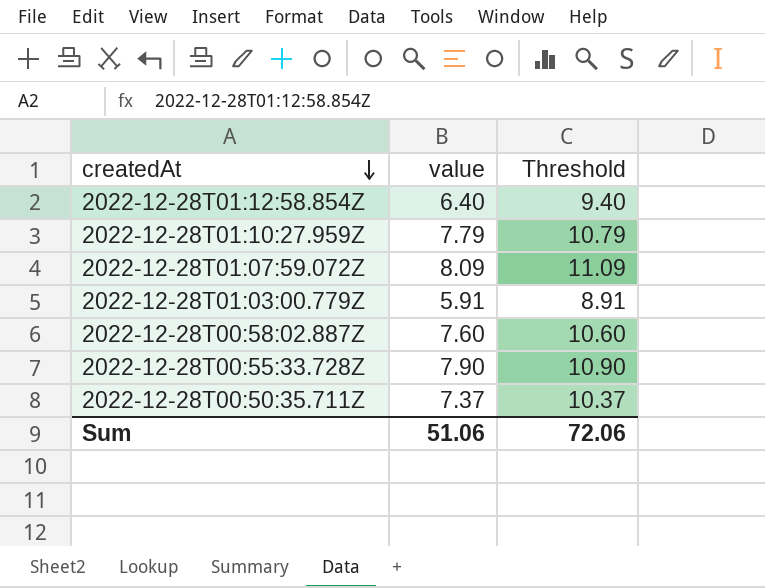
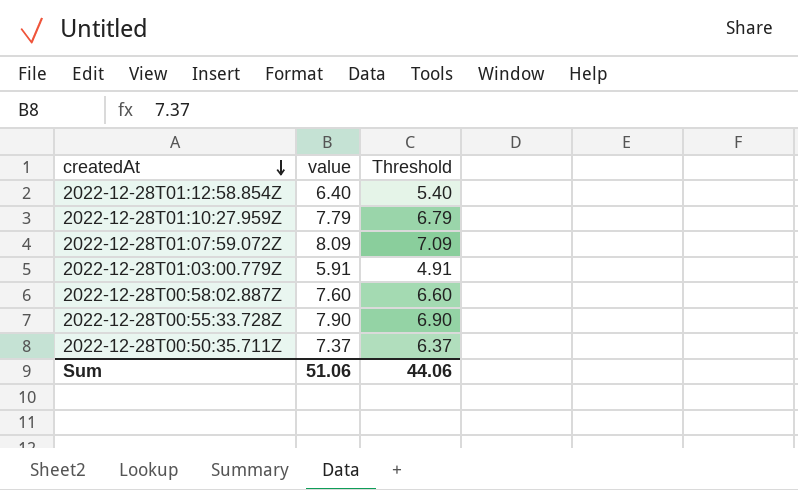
column Threshold | formula: [value] + 3 -> [value] - 1
Sum | Threshold: 72.06 -> 44.06

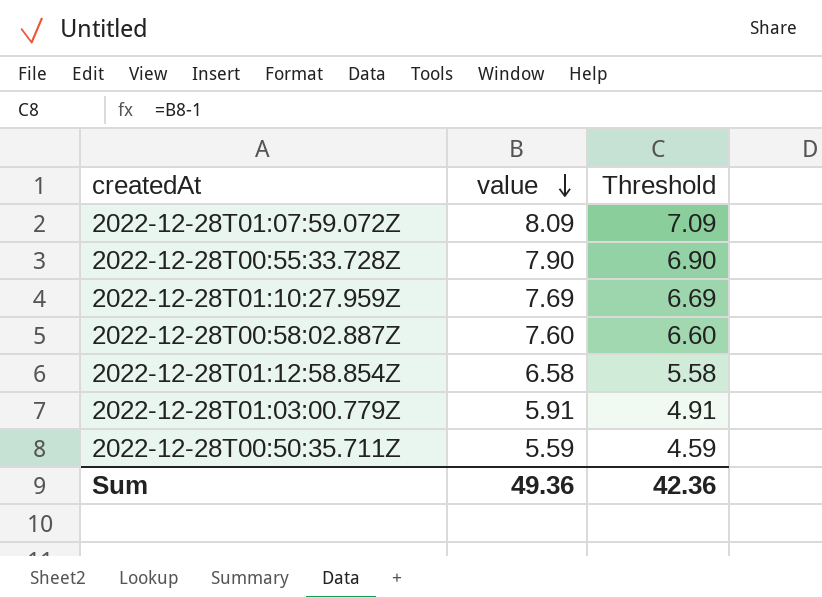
row order: createdAt descending -> value descending
2022-12-28T01:10:27.959Z | value: 7.79 -> 7.69
2022-12-28T01:10:27.959Z | Threshold: 6.79 -> 6.69
2022-12-28T01:12:58.854Z | value: 6.40 -> 6.58
2022-12-28T01:12:58.854Z | Threshold: 5.40 -> 5.58
2022-12-28T00:50:35.711Z | value: 7.37 -> 5.59
2022-12-28T00:50:35.711Z | Threshold: 6.37 -> 4.59
Sum | value: 51.06 -> 49.36
Sum | Threshold: 44.06 -> 42.36

